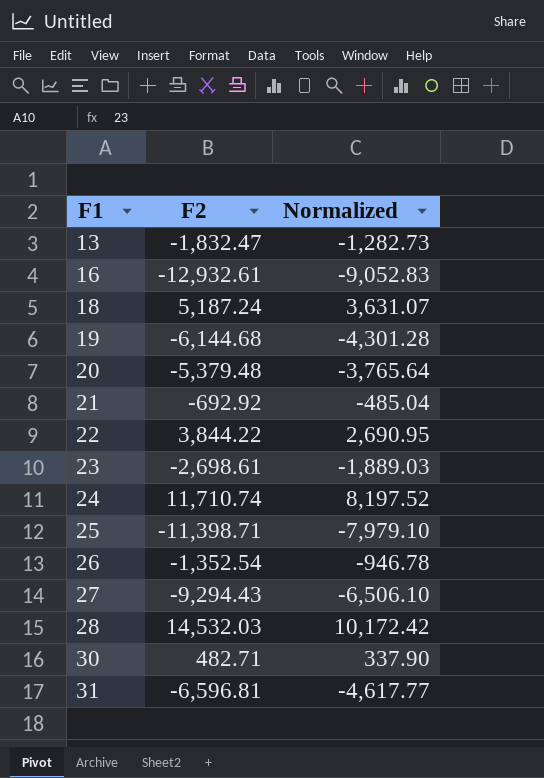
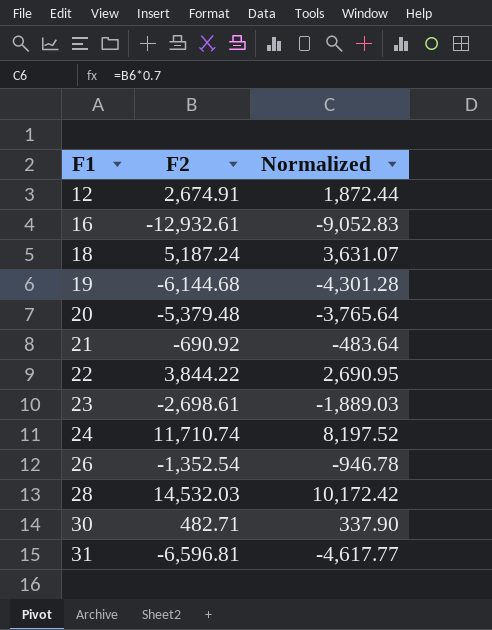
row 13: -1,832.47 | -1,282.73 -> none
row 25: -11,398.71 | -7,979.10 -> none
row 27: -9,294.43 | -6,506.10 -> none
row 12: none -> 2,674.91 | 1,872.44
21 | F2: -692.92 -> -690.92
21 | Normalized: -485.04 -> -483.64

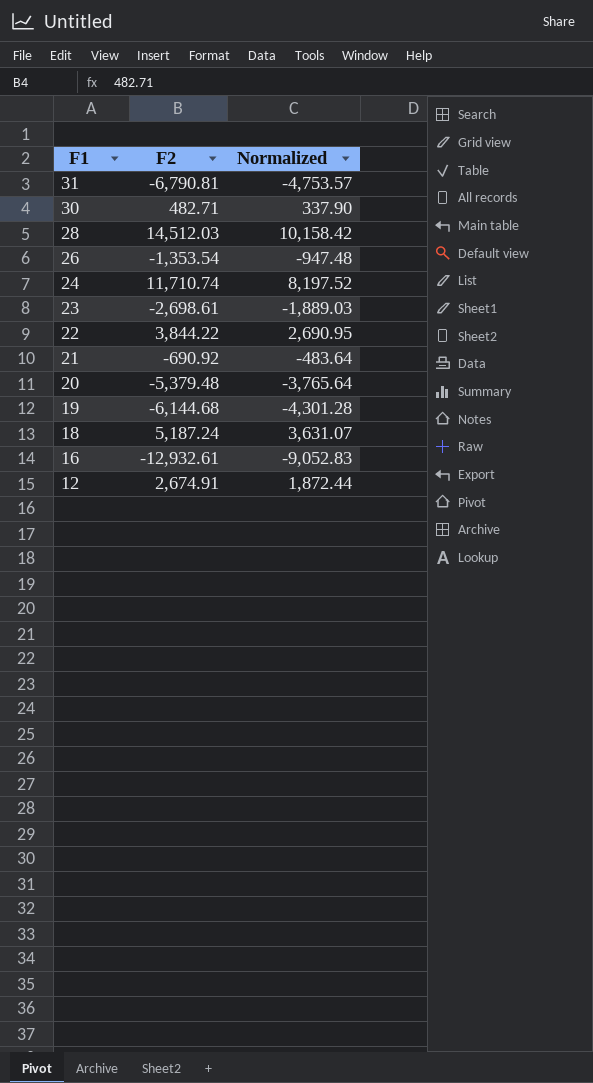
row order: F1 ascending -> F1 descending
31 | F2: -6,596.81 -> -6,790.81
31 | Normalized: -4,617.77 -> -4,753.57
28 | F2: 14,532.03 -> 14,512.03
28 | Normalized: 10,172.42 -> 10,158.42
26 | F2: -1,352.54 -> -1,353.54
26 | Normalized: -946.78 -> -947.48

